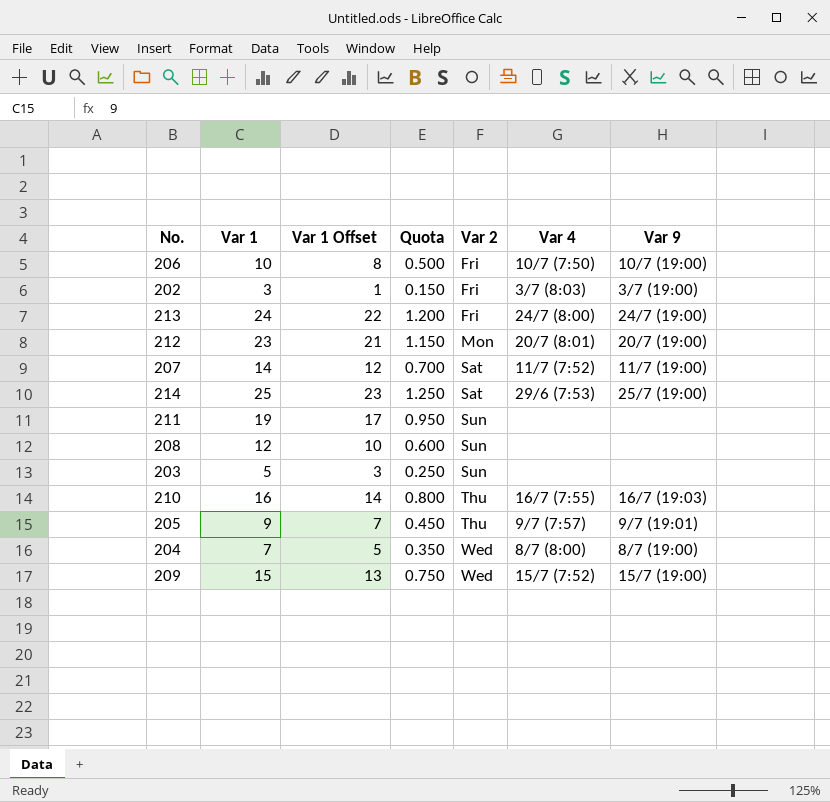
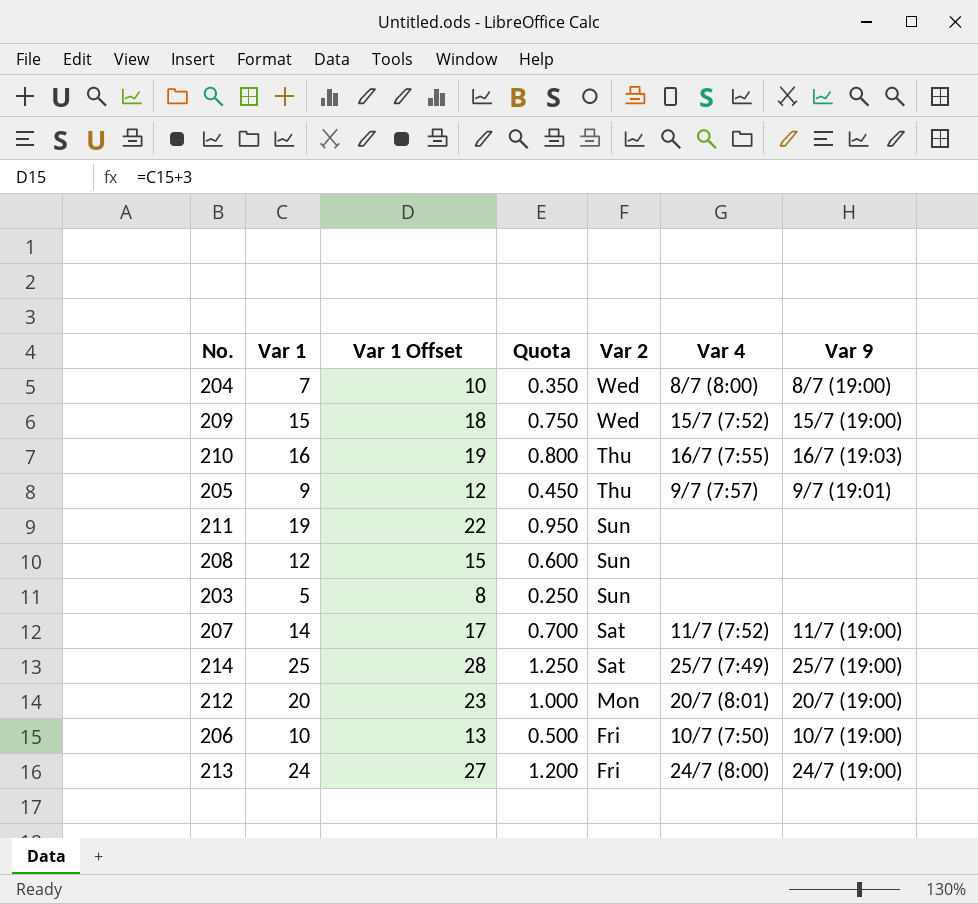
row order: Var 2 ascending -> Var 2 descending
column Var 1 Offset | formula: [Var 1] - 2 -> [Var 1] + 3
row 202: 3 | 1 | 0.150 | Fri | 3/7 (8:03) | 3/7 (19:00) -> none
214 | Var 4: 29/6 (7:53) -> 25/7 (7:49)
212 | Var 1: 23 -> 20
212 | Quota: 1.150 -> 1.000

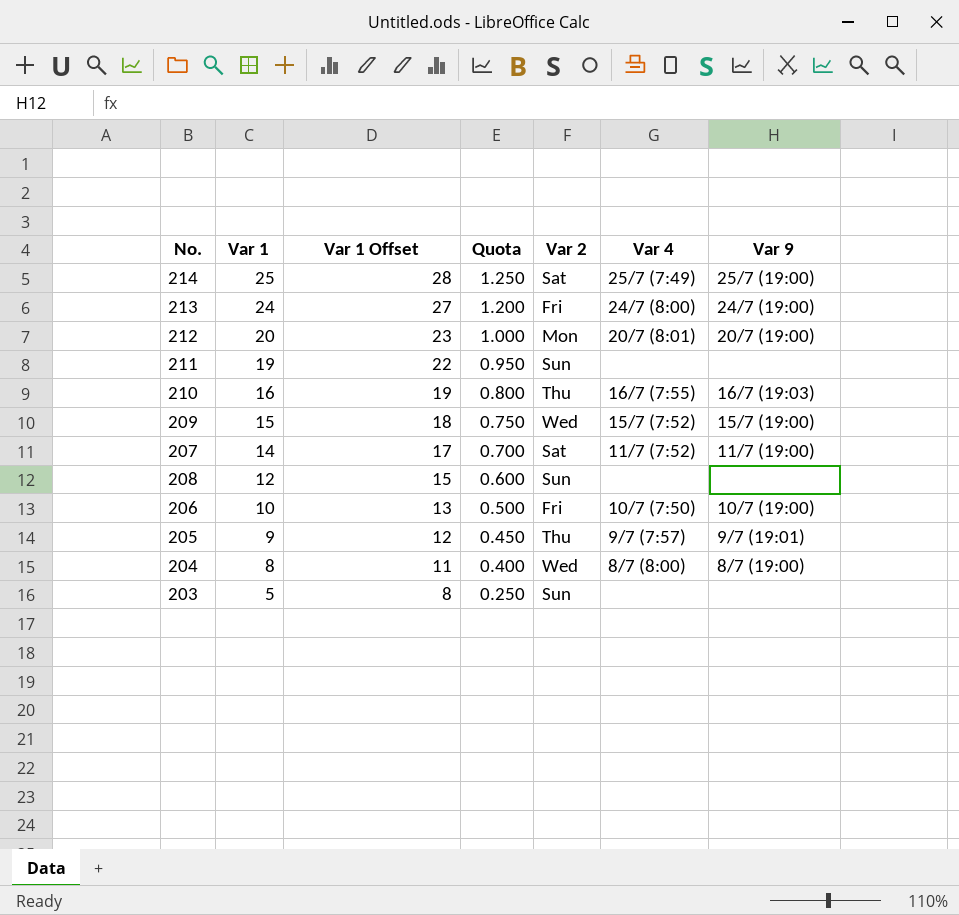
row order: Var 2 descending -> Var 1 descending
204 | Var 1: 7 -> 8
204 | Var 1 Offset: 10 -> 11
204 | Quota: 0.350 -> 0.400

